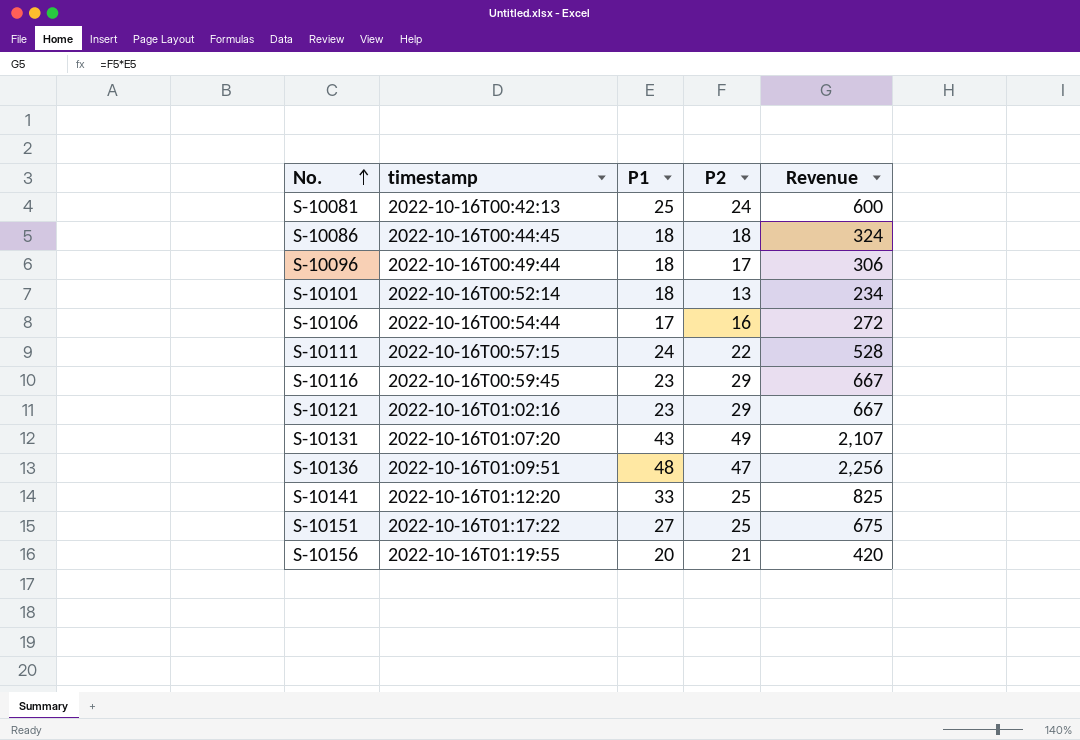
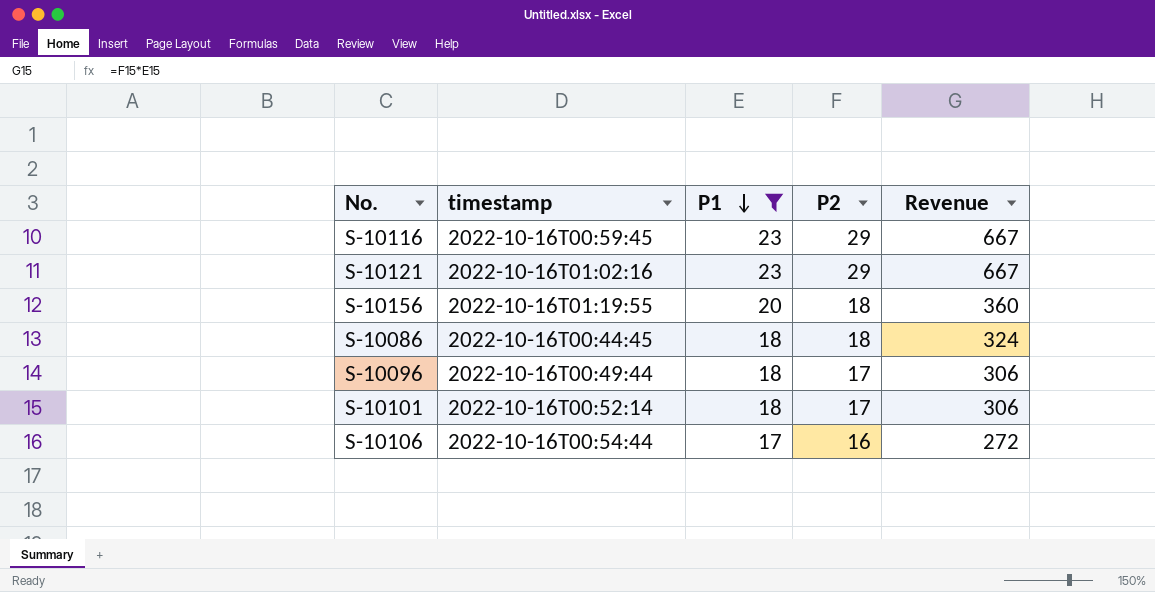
filter: none -> P1 <= 23
row order: No. ascending -> P1 descending
S-10156 | P2: 21 -> 18
S-10156 | Revenue: 420 -> 360
S-10101 | P2: 13 -> 17
S-10101 | Revenue: 234 -> 306

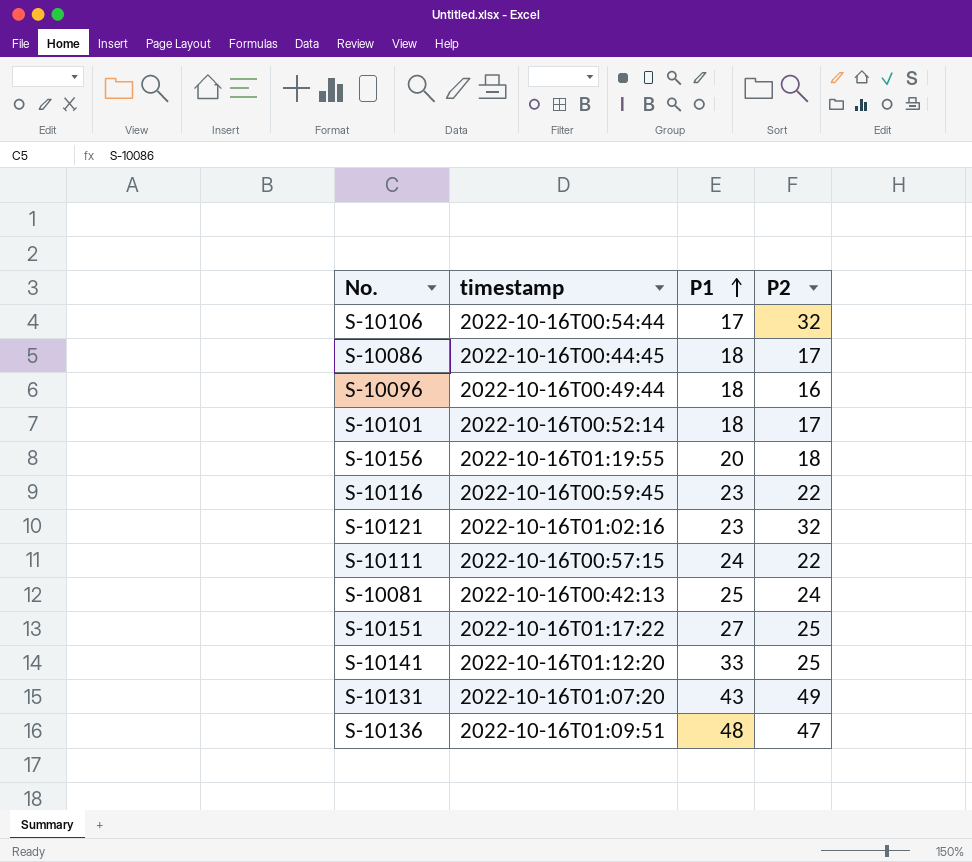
filter: P1 <= 23 -> none
row order: P1 descending -> P1 ascending
column Revenue | formula: [P1] * [P2] -> none
S-10106 | P2: 16 -> 32
S-10086 | P2: 18 -> 17
S-10096 | P2: 17 -> 16
S-10116 | P2: 29 -> 22
S-10121 | P2: 29 -> 32

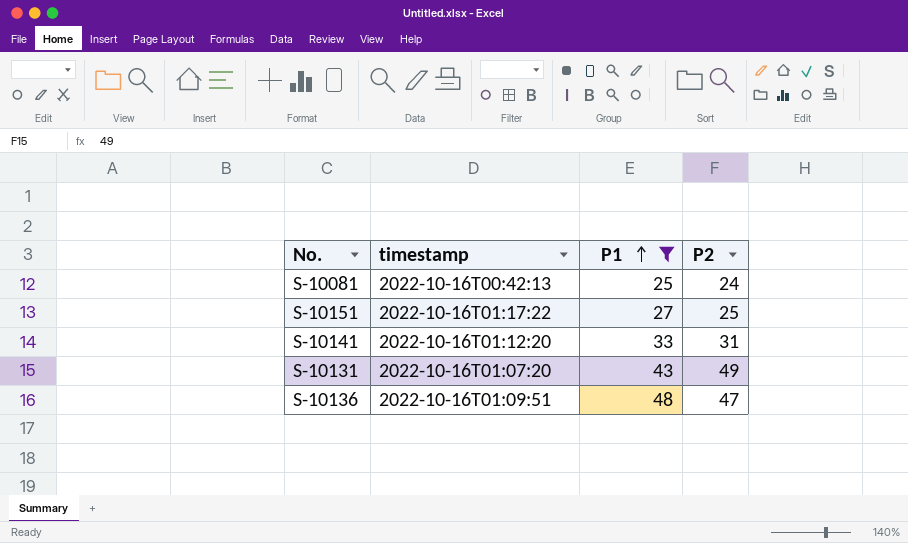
filter: none -> P1 >= 25
S-10141 | P2: 25 -> 31

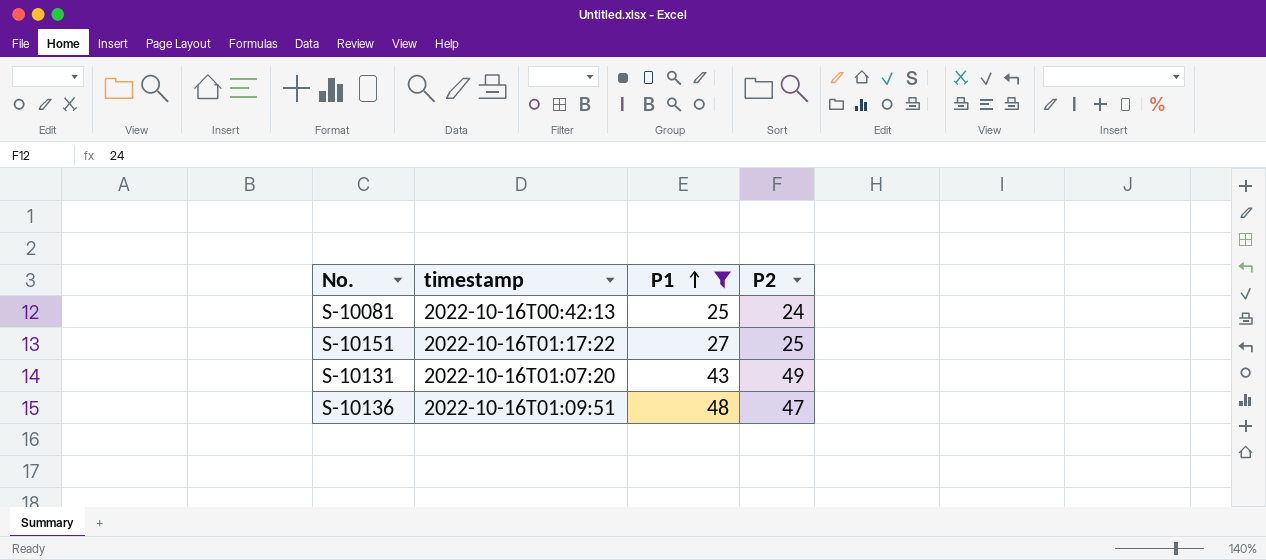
row S-10141: 2022-10-16T01:12:20 | 33 | 31 -> none

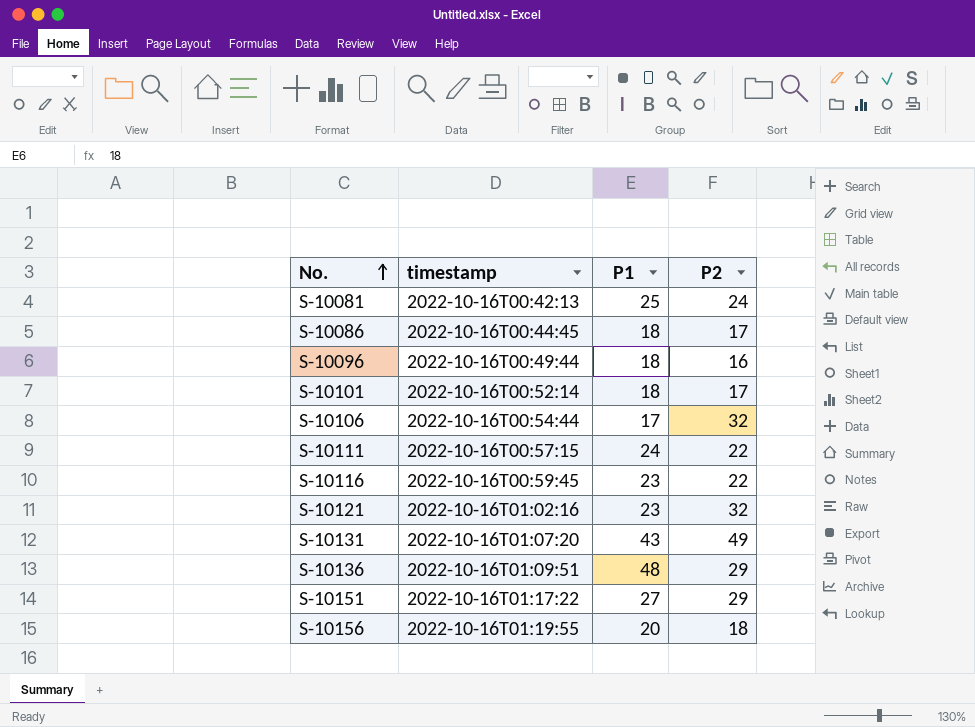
filter: P1 >= 25 -> none
row order: P1 ascending -> No. ascending
S-10136 | P2: 47 -> 29
S-10151 | P2: 25 -> 29

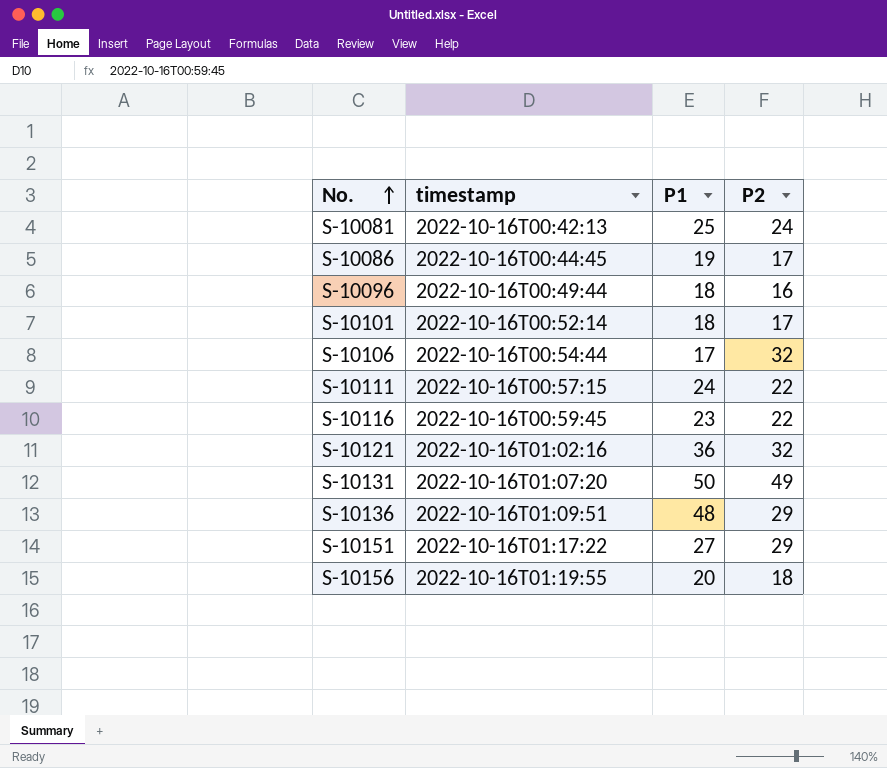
S-10086 | P1: 18 -> 19
S-10121 | P1: 23 -> 36
S-10131 | P1: 43 -> 50

